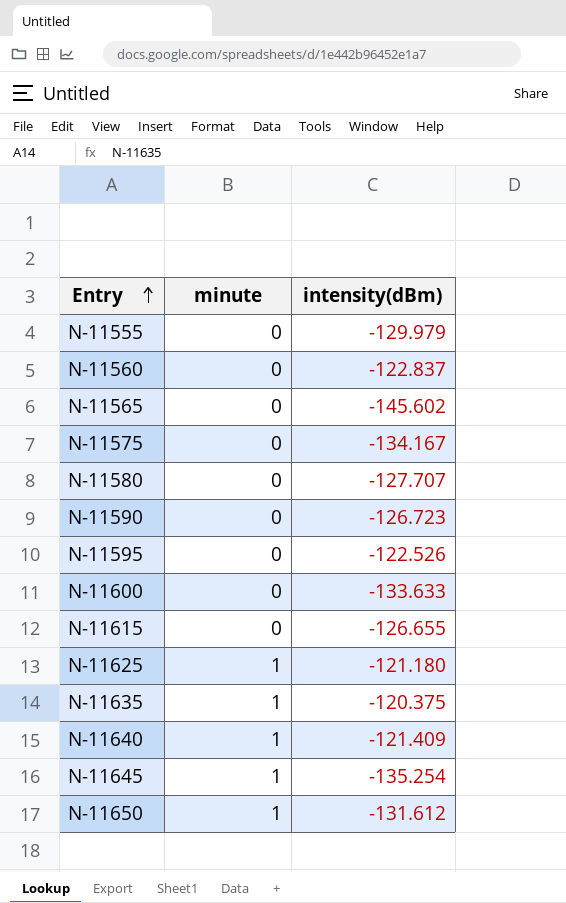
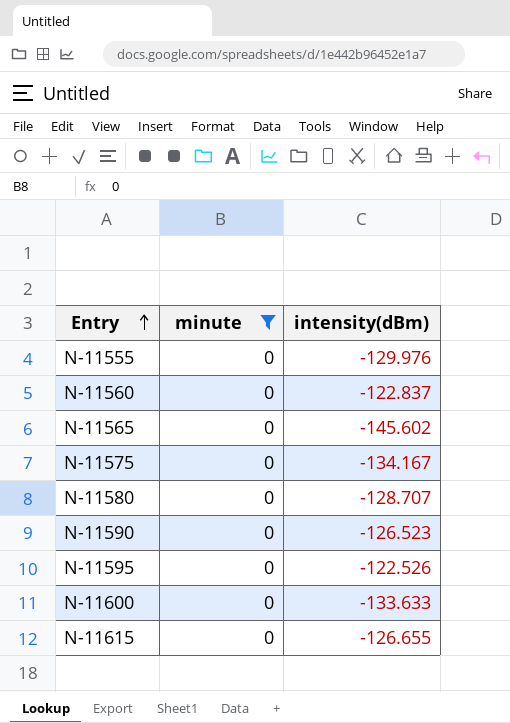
filter: none -> minute = 0
N-11555 | intensity(dBm): -129.979 -> -129.976
N-11580 | intensity(dBm): -127.707 -> -128.707
N-11590 | intensity(dBm): -126.723 -> -126.523

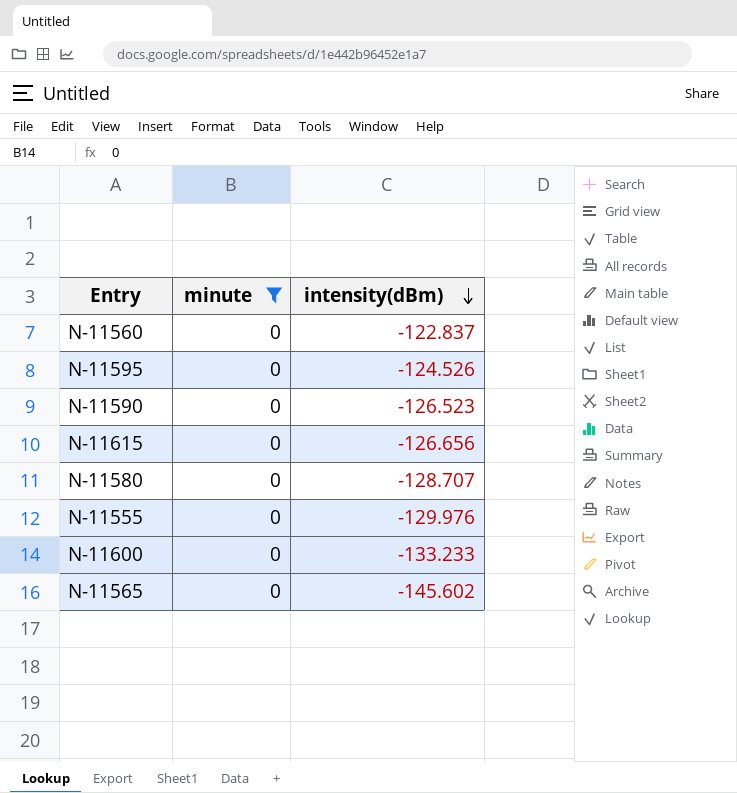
row order: Entry ascending -> intensity(dBm) descending
row N-11575: 0 | -134.167 -> none
N-11595 | intensity(dBm): -122.526 -> -124.526
N-11615 | intensity(dBm): -126.655 -> -126.656
N-11600 | intensity(dBm): -133.633 -> -133.233

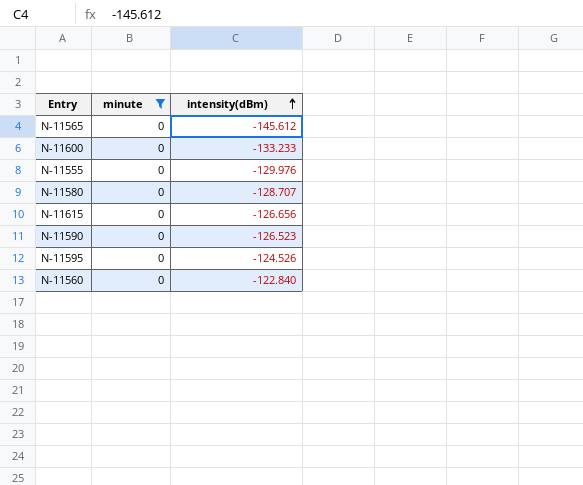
row order: intensity(dBm) descending -> intensity(dBm) ascending
N-11565 | intensity(dBm): -145.602 -> -145.612
N-11560 | intensity(dBm): -122.837 -> -122.840

